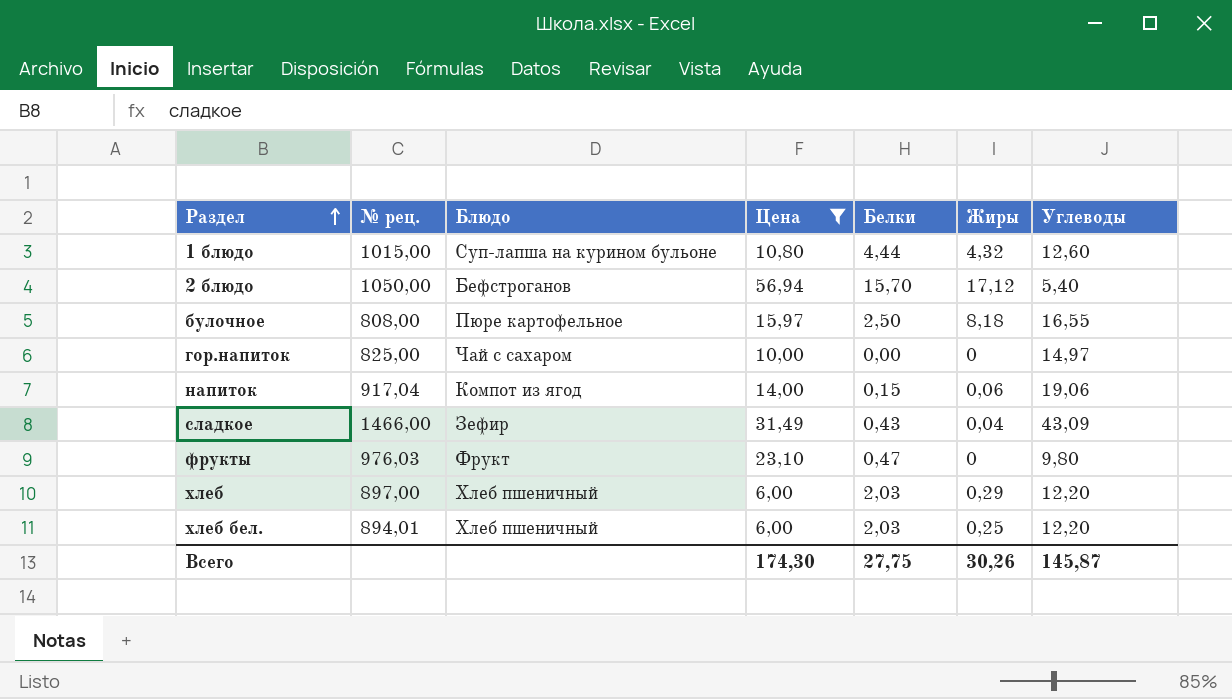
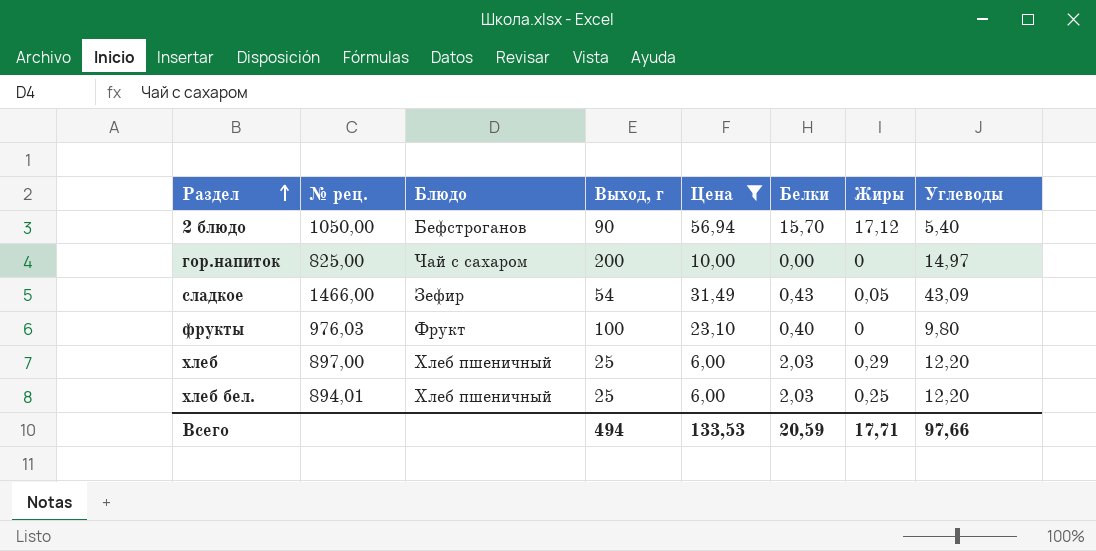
column Выход, г | position: none -> 4
row 1 блюдо: 1015,00 | Суп-лапша на курином бульоне | 10,80 | 4,44 | 4,32 | 12,60 -> none
row булочное: 808,00 | Пюре картофельное | 15,97 | 2,50 | 8,18 | 16,55 -> none
row напиток: 917,04 | Компот из ягод | 14,00 | 0,15 | 0,06 | 19,06 -> none
сладкое | Жиры: 0,04 -> 0,05
фрукты | Белки: 0,47 -> 0,40
Всего | Цена: 174,30 -> 133,53
Всего | Белки: 27,75 -> 20,59
Всего | Жиры: 30,26 -> 17,71
Всего | Углеводы: 145,87 -> 97,66

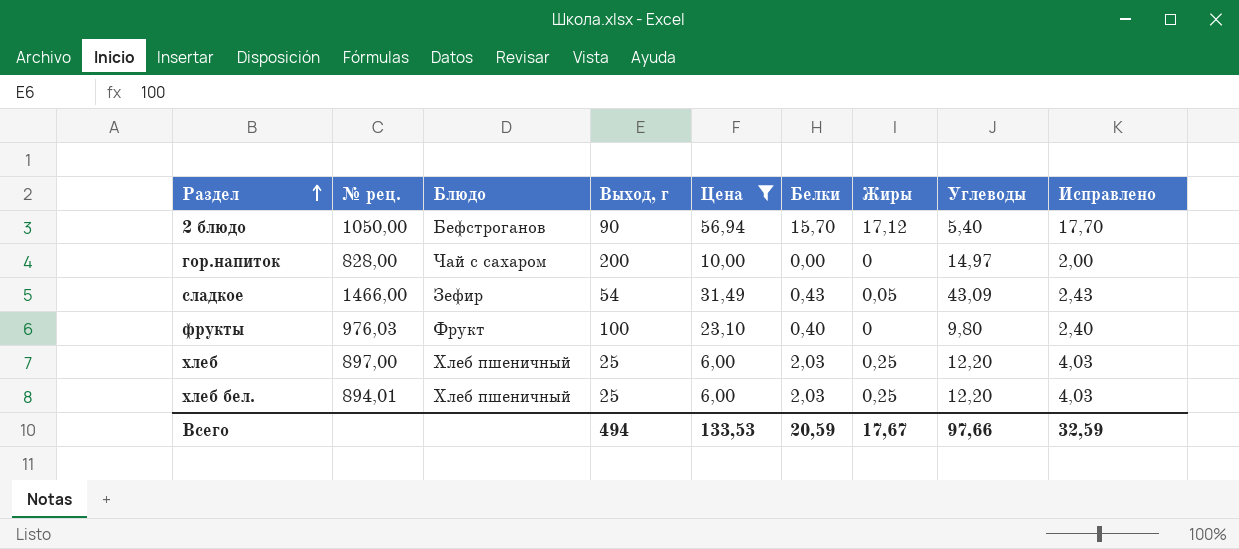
column Исправлено | formula: none -> [Белки] + 2
гор.напиток | № рец.: 825,00 -> 828,00
хлеб | Жиры: 0,29 -> 0,25
Всего | Жиры: 17,71 -> 17,67

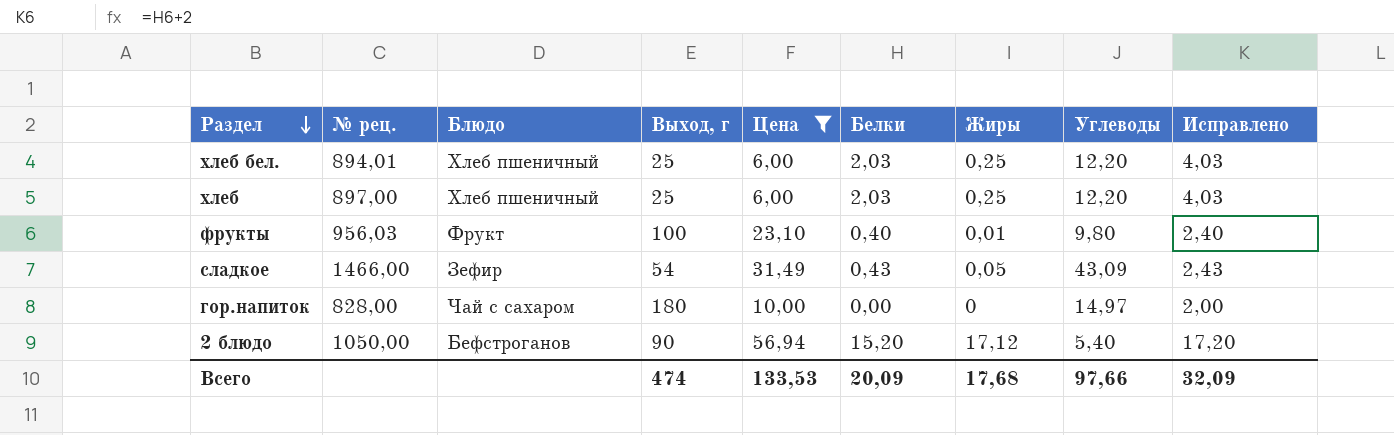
row order: Раздел ascending -> Раздел descending
фрукты | № рец.: 976,03 -> 956,03
фрукты | Жиры: 0 -> 0,01
гор.напиток | Выход, г: 200 -> 180
2 блюдо | Белки: 15,70 -> 15,20
2 блюдо | Исправлено: 17,70 -> 17,20
Всего | Выход, г: 494 -> 474
Всего | Белки: 20,59 -> 20,09
Всего | Жиры: 17,67 -> 17,68
Всего | Исправлено: 32,59 -> 32,09

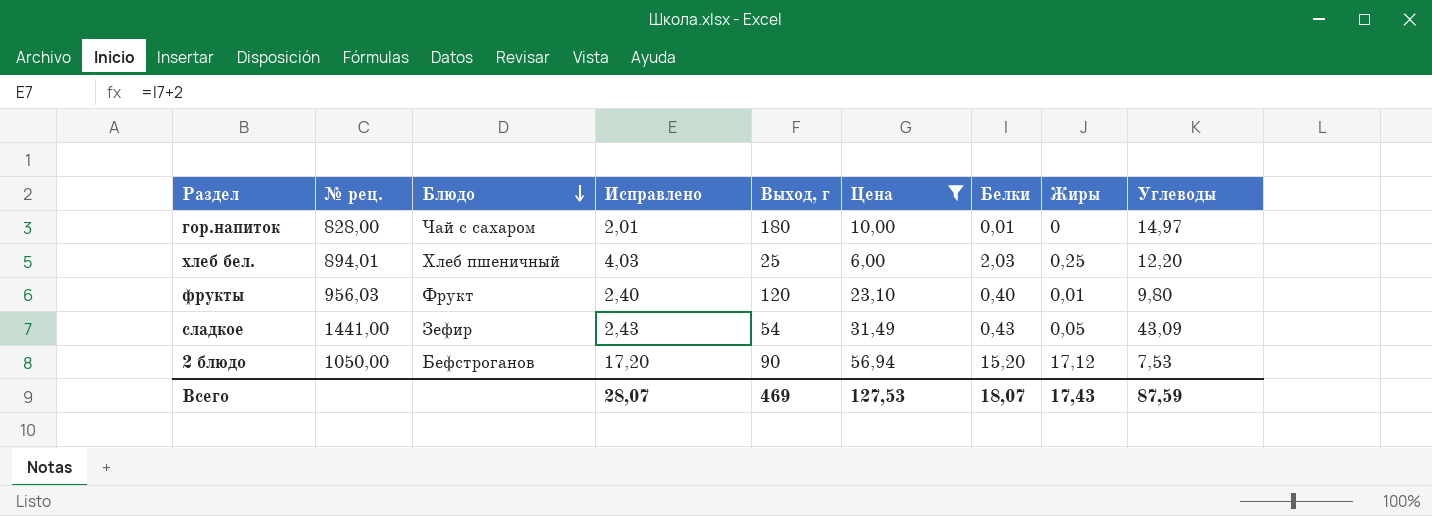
row order: Раздел descending -> Блюдо descending
column Исправлено | position: 9 -> 4
row хлеб: 897,00 | Хлеб пшеничный | 25 | 6,00 | 2,03 | 0,25 | 12,20 | 4,03 -> none
гор.напиток | Исправлено: 2,00 -> 2,01
гор.напиток | Белки: 0,00 -> 0,01
фрукты | Выход, г: 100 -> 120
сладкое | № рец.: 1466,00 -> 1441,00
2 блюдо | Углеводы: 5,40 -> 7,53
Всего | Исправлено: 32,09 -> 28,07
Всего | Выход, г: 474 -> 469
Всего | Цена: 133,53 -> 127,53
Всего | Белки: 20,09 -> 18,07
Всего | Жиры: 17,68 -> 17,43
Всего | Углеводы: 97,66 -> 87,59

